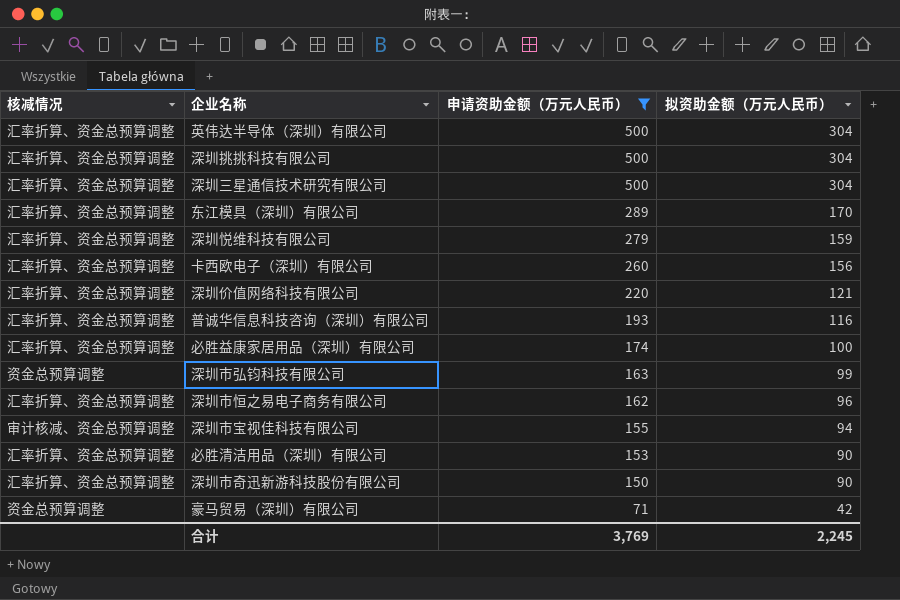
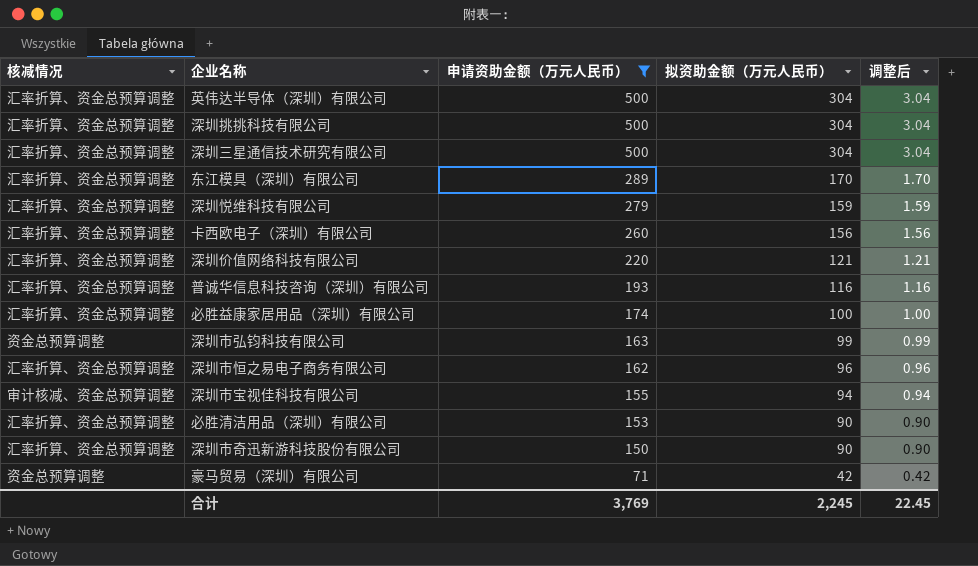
column 调整后 | formula: none -> [拟资助金额（万元人民币）] * 0.01

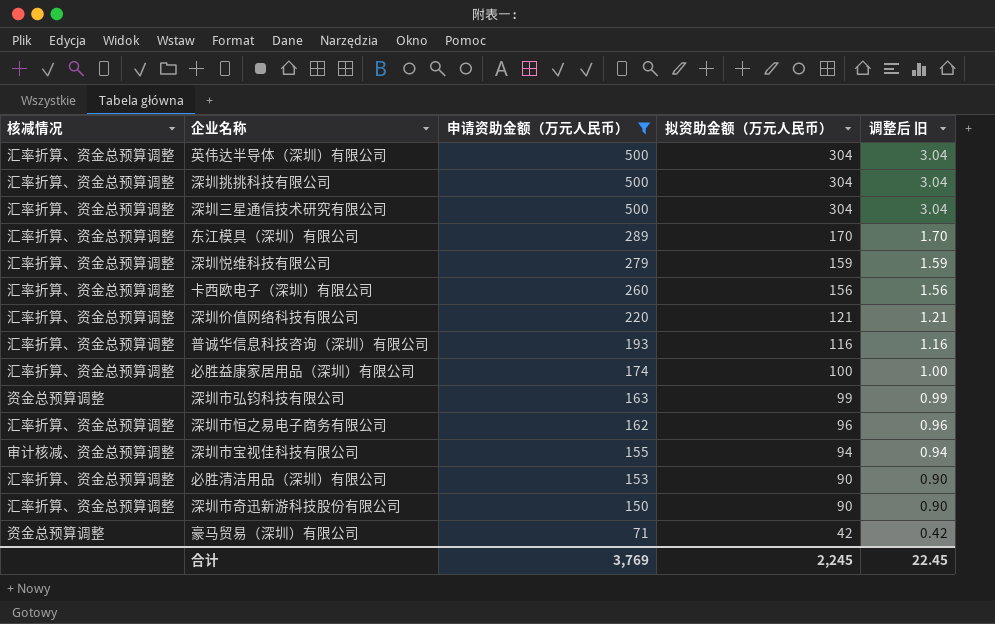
column name: 调整后 -> 调整后 旧

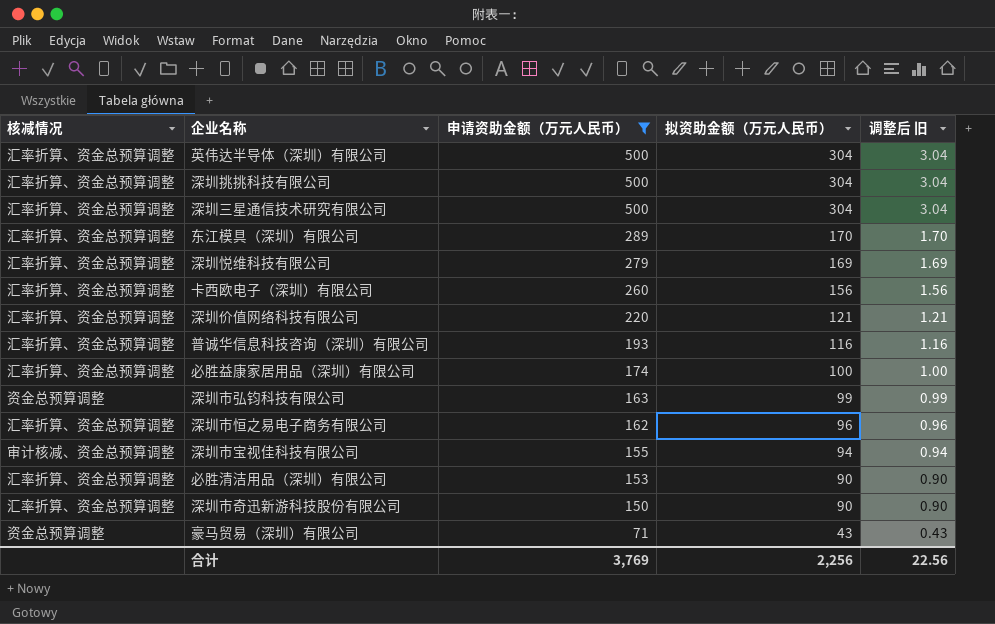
深圳悦维科技有限公司 | 拟资助金额（万元人民币）: 159 -> 169
深圳悦维科技有限公司 | 调整后 旧: 1.59 -> 1.69
豪马贸易（深圳）有限公司 | 拟资助金额（万元人民币）: 42 -> 43
豪马贸易（深圳）有限公司 | 调整后 旧: 0.42 -> 0.43
合计 | 拟资助金额（万元人民币）: 2,245 -> 2,256
合计 | 调整后 旧: 22.45 -> 22.56

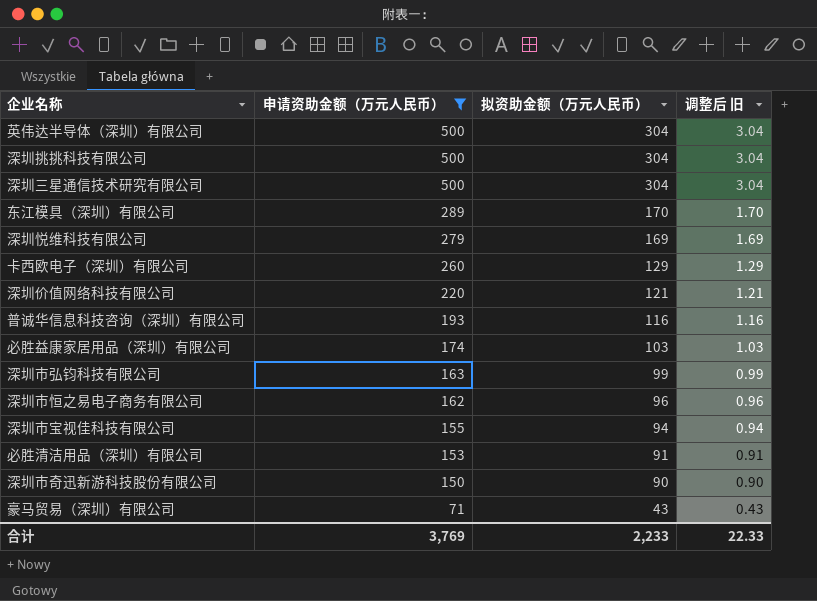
column 核减情况 | position: 1 -> none
卡西欧电子（深圳）有限公司 | 拟资助金额（万元人民币）: 156 -> 129
卡西欧电子（深圳）有限公司 | 调整后 旧: 1.56 -> 1.29
必胜益康家居用品（深圳）有限公司 | 拟资助金额（万元人民币）: 100 -> 103
必胜益康家居用品（深圳）有限公司 | 调整后 旧: 1.00 -> 1.03
必胜清洁用品（深圳）有限公司 | 拟资助金额（万元人民币）: 90 -> 91
必胜清洁用品（深圳）有限公司 | 调整后 旧: 0.90 -> 0.91
合计 | 拟资助金额（万元人民币）: 2,256 -> 2,233
合计 | 调整后 旧: 22.56 -> 22.33

